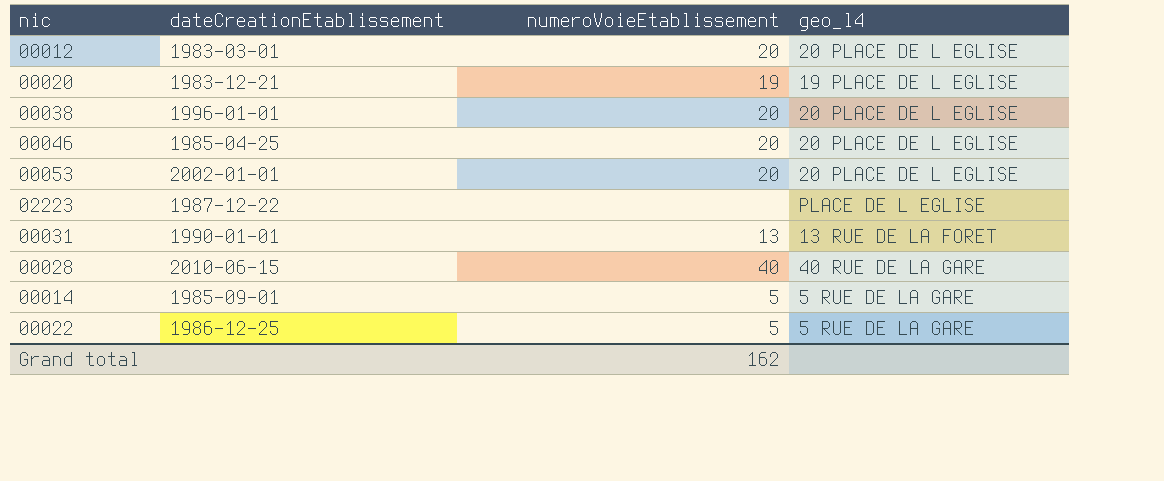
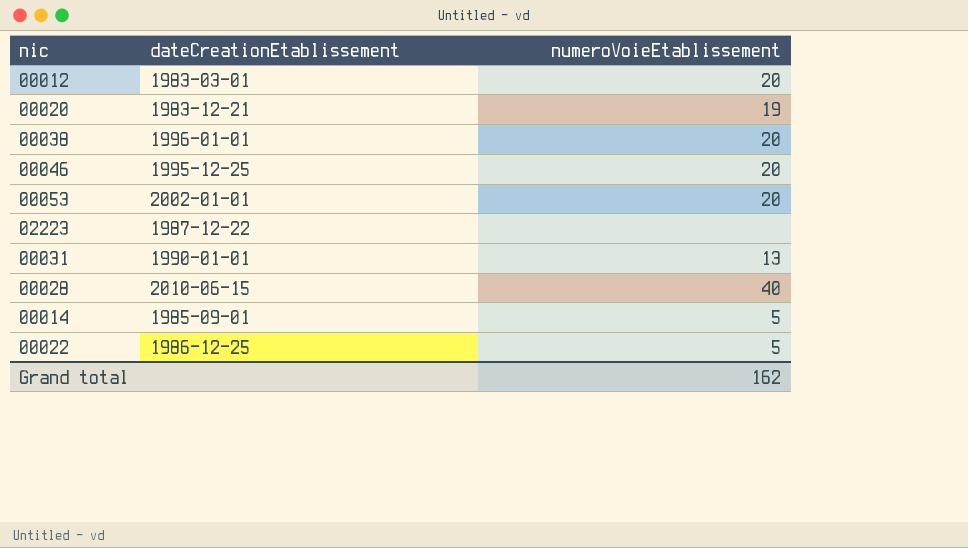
column geo_l4 | position: 4 -> none
00046 | dateCreationEtablissement: 1985-04-25 -> 1995-12-25

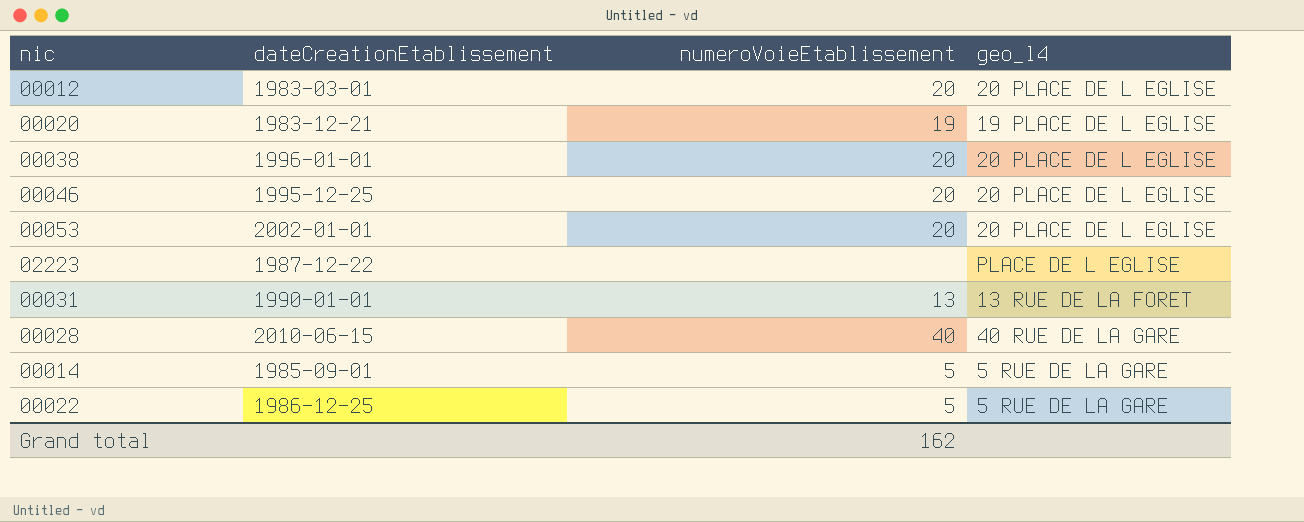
column geo_l4 | position: none -> 4

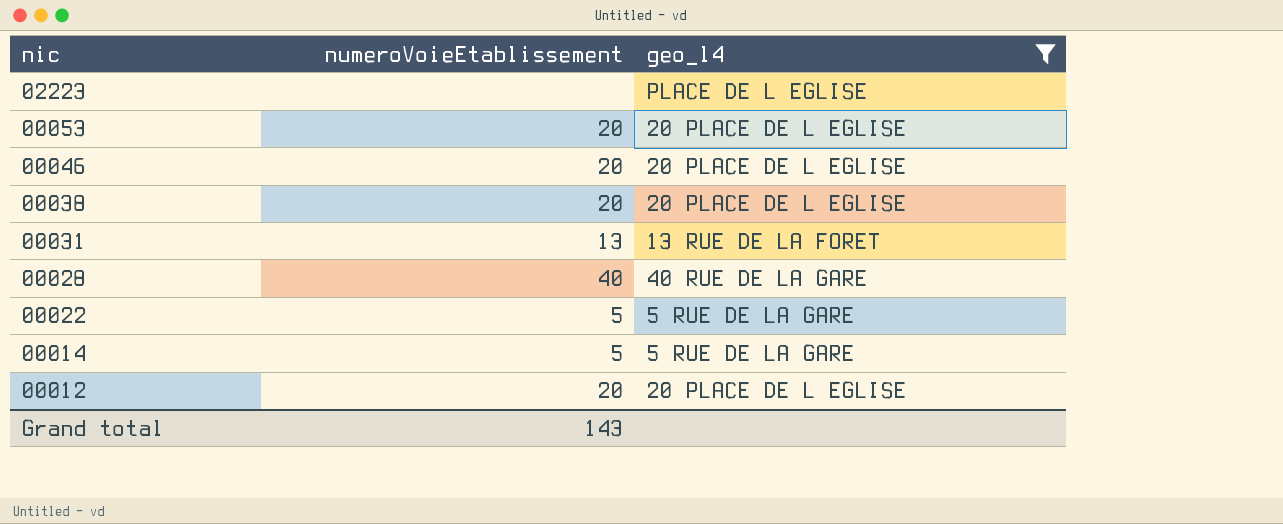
filter: none -> geo_l4 != 19 PLACE DE L EGLISE
row order: none -> nic descending
column dateCreationEtablissement | position: 2 -> none
Grand total | numeroVoieEtablissement: 162 -> 143

